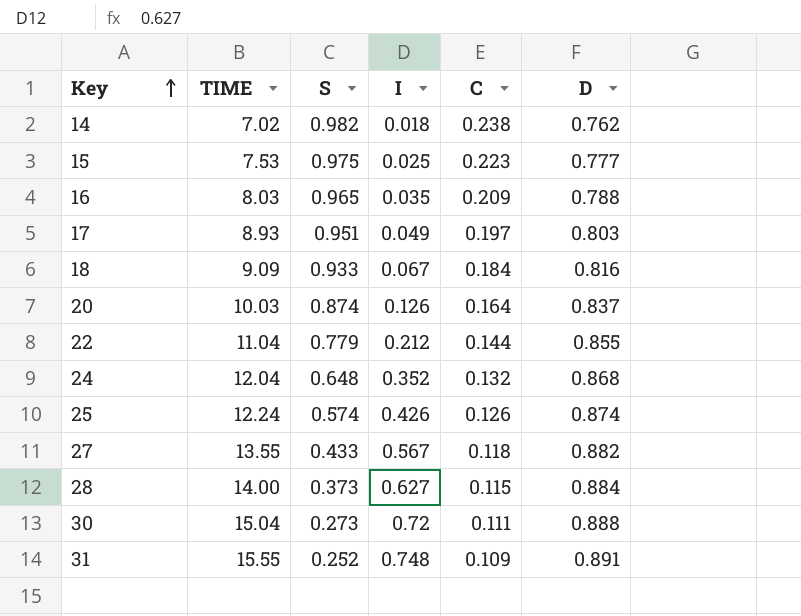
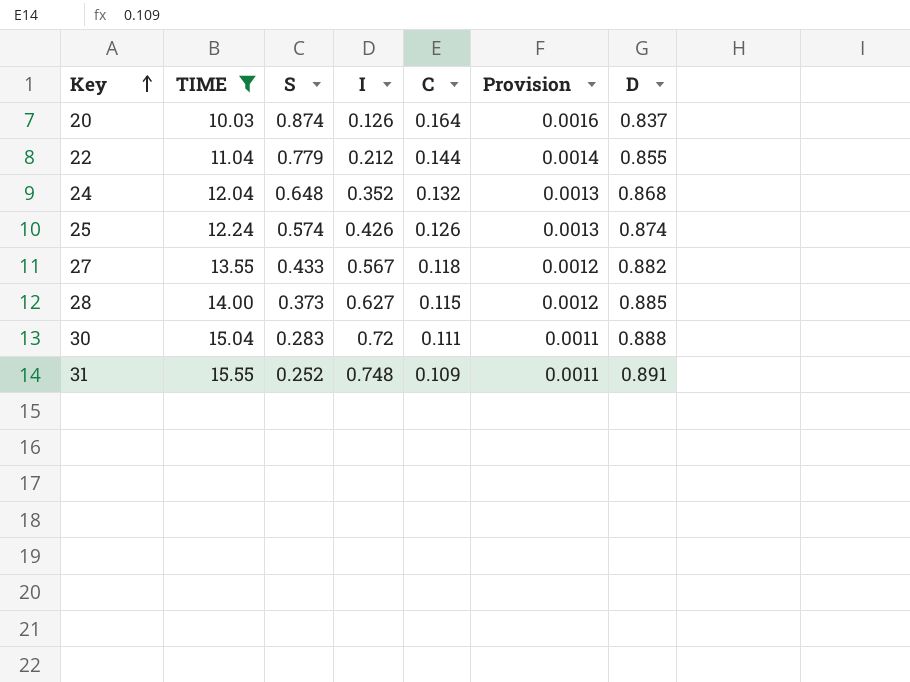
filter: none -> TIME >= 10.03
column Provision | formula: none -> [C] * 0.01
28 | D: 0.884 -> 0.885
30 | S: 0.273 -> 0.283

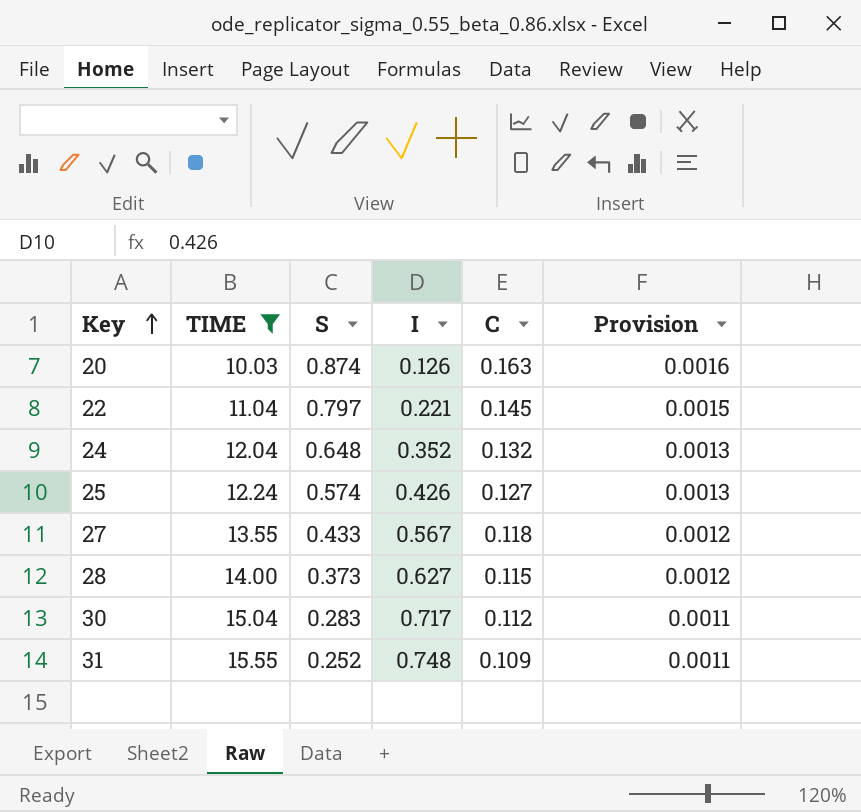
column D | position: 7 -> none
20 | C: 0.164 -> 0.163
22 | S: 0.779 -> 0.797
22 | I: 0.212 -> 0.221
22 | C: 0.144 -> 0.145
22 | Provision: 0.0014 -> 0.0015
25 | C: 0.126 -> 0.127
30 | I: 0.72 -> 0.717
30 | C: 0.111 -> 0.112

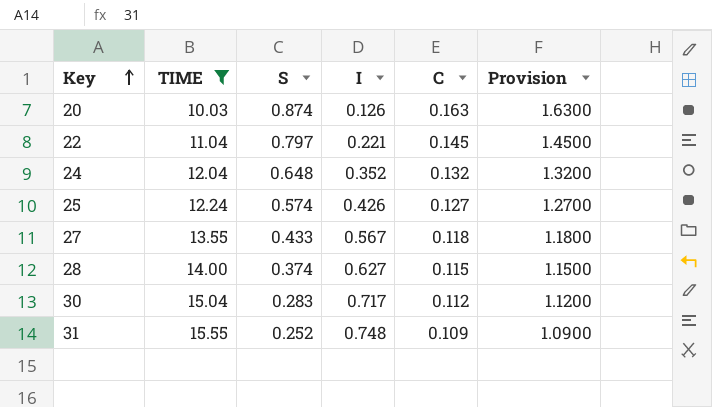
column Provision | formula: [C] * 0.01 -> [C] * 10
28 | S: 0.373 -> 0.374

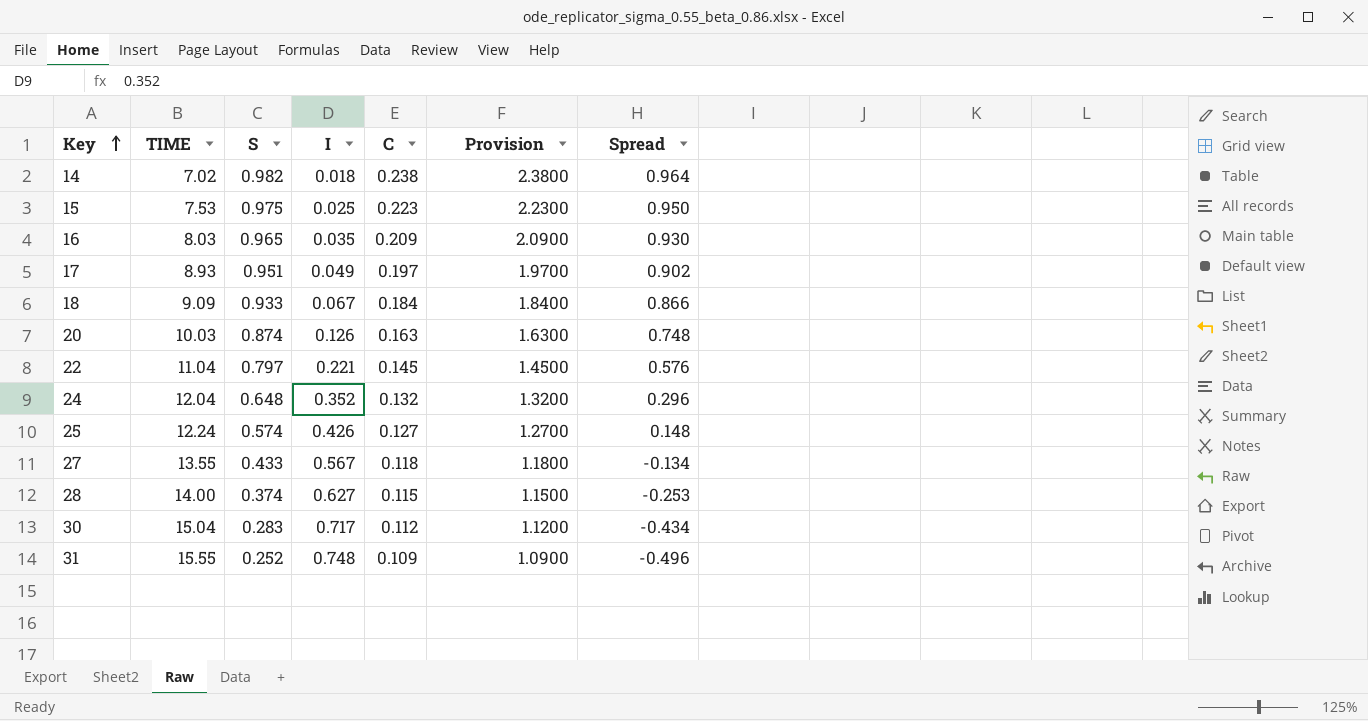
filter: TIME >= 10.03 -> none
column Spread | formula: none -> [S] - [I]

